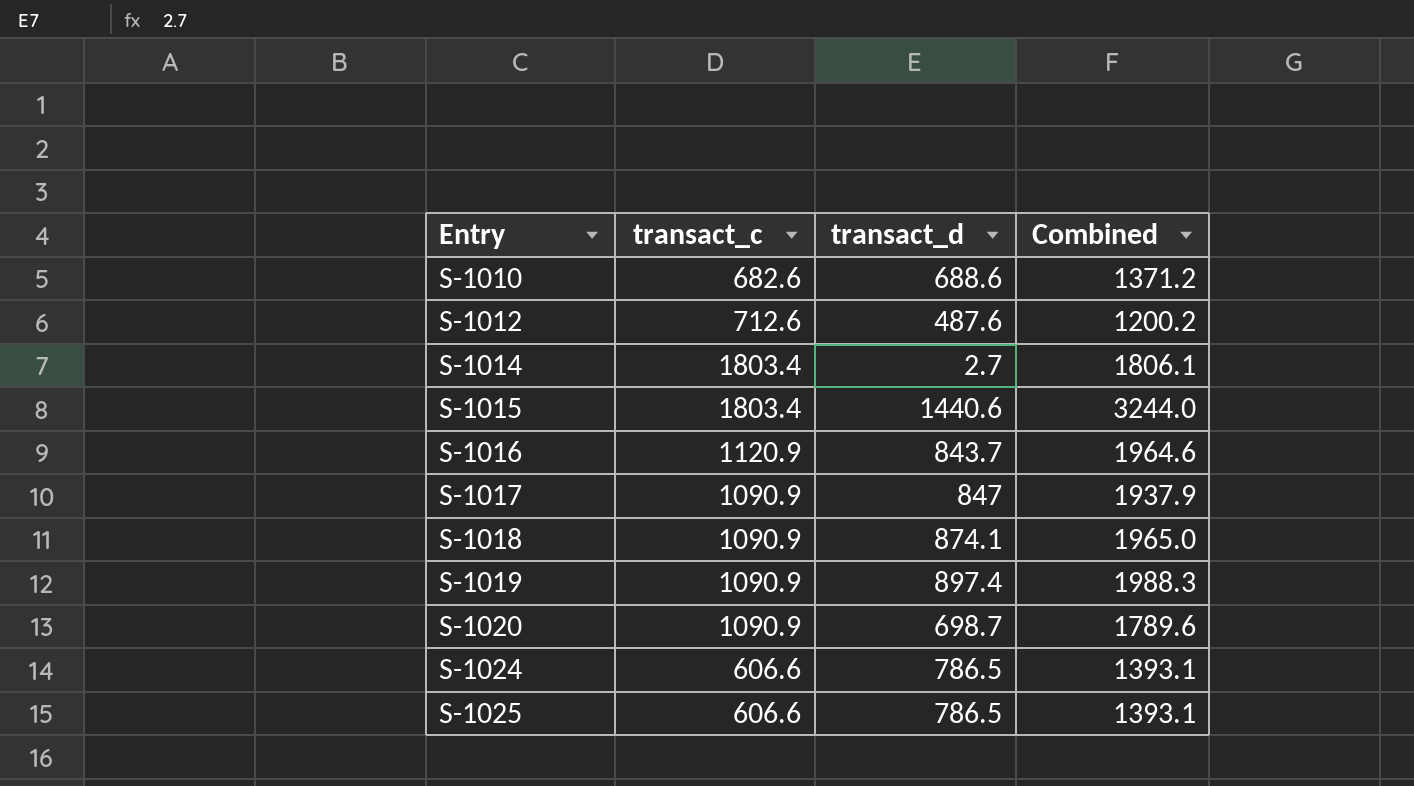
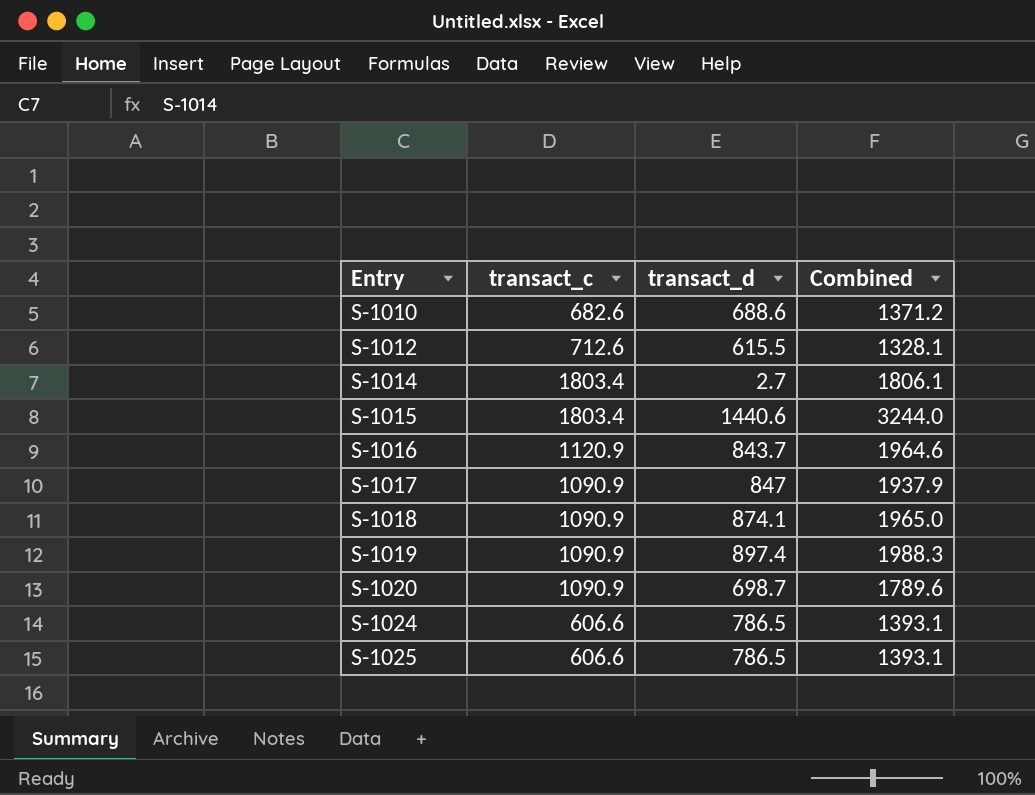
S-1012 | transact_d: 487.6 -> 615.5
S-1012 | Combined: 1200.2 -> 1328.1

